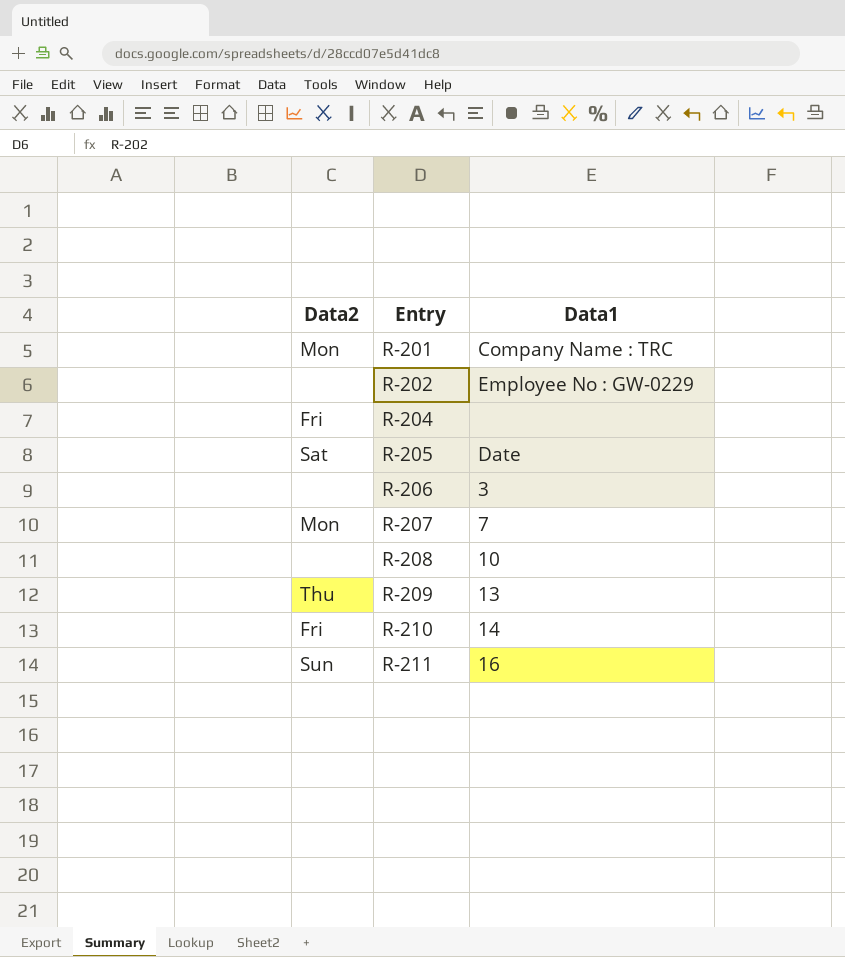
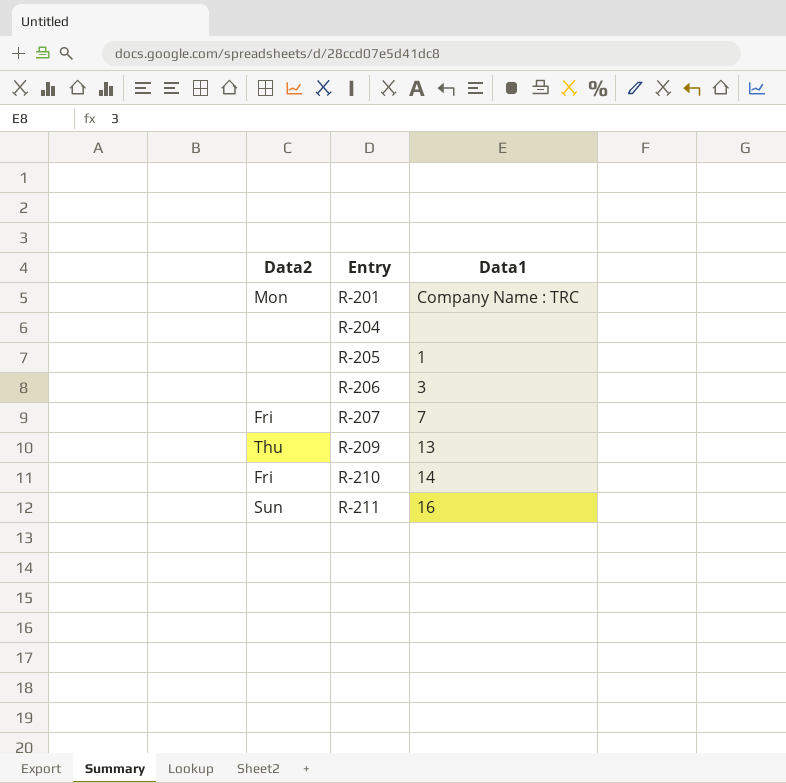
row R-202: none | Employee No : GW-0229 -> none
row R-208: none | 10 -> none
R-204 | Data2: Fri -> none
R-205 | Data2: Sat -> none
R-205 | Data1: Date -> 1
R-207 | Data2: Mon -> Fri

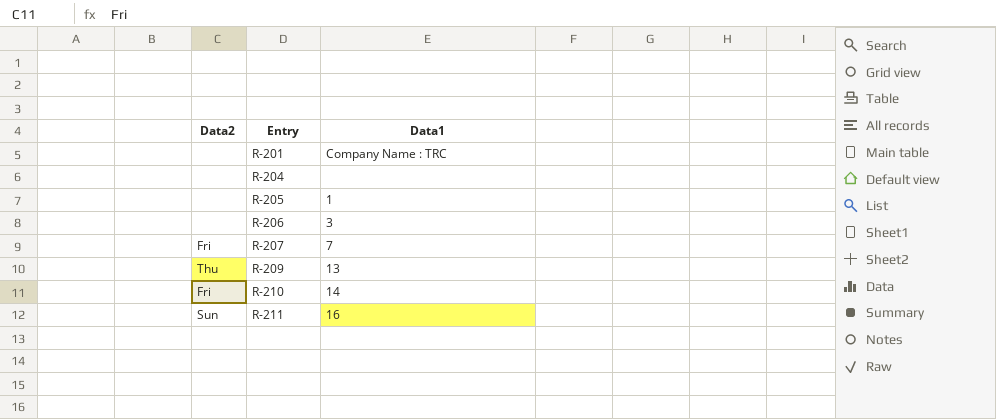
R-201 | Data2: Mon -> none

